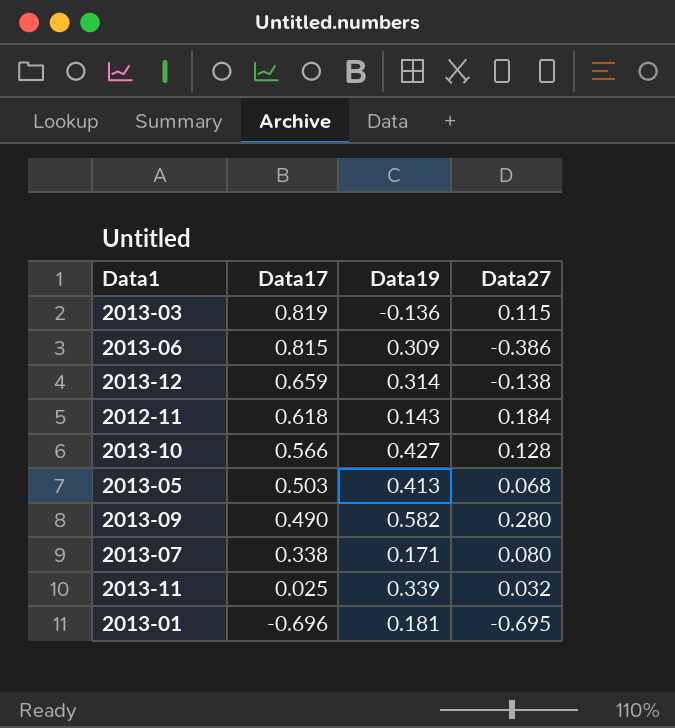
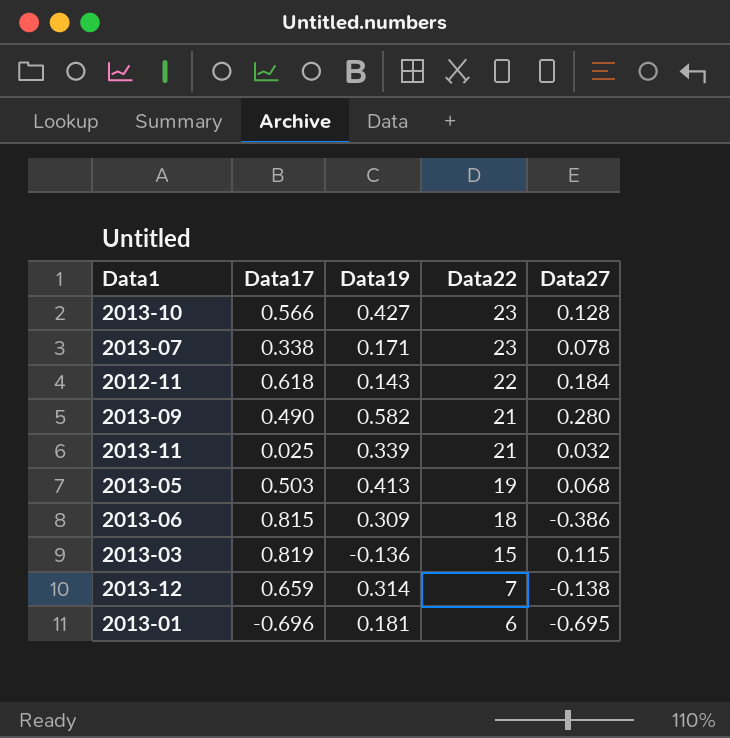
row order: Data17 descending -> Data22 descending
column Data22 | position: none -> 4
2013-07 | Data27: 0.080 -> 0.078

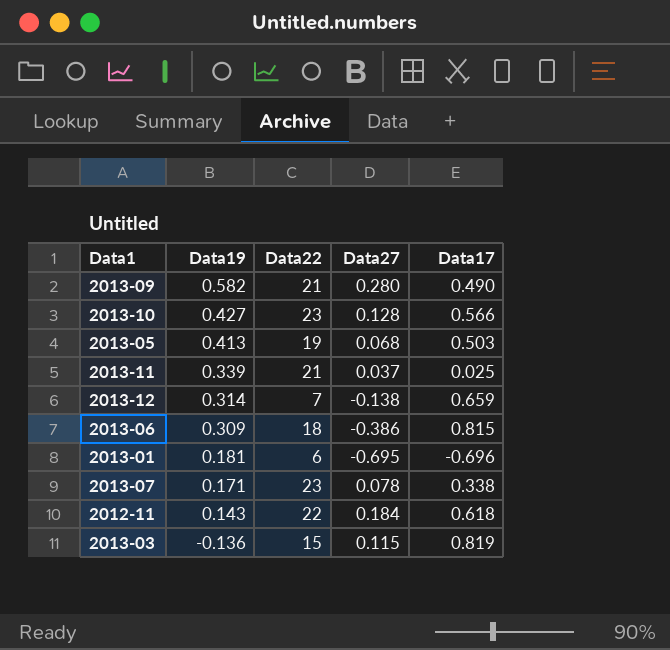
row order: Data22 descending -> Data19 descending
column Data17 | position: 2 -> 5
2013-11 | Data27: 0.032 -> 0.037

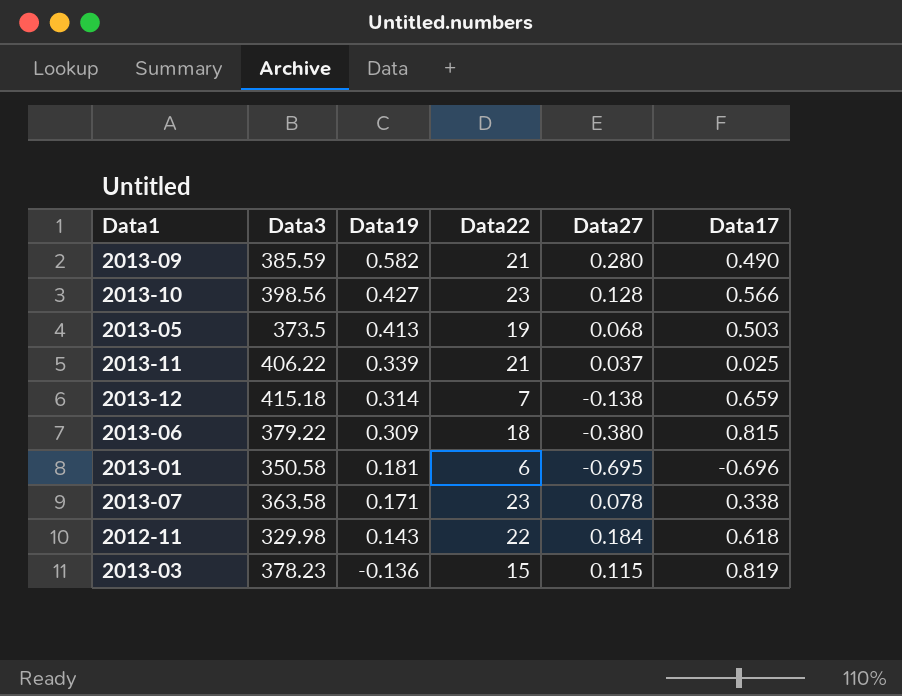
column Data3 | position: none -> 2
2013-06 | Data27: -0.386 -> -0.380

